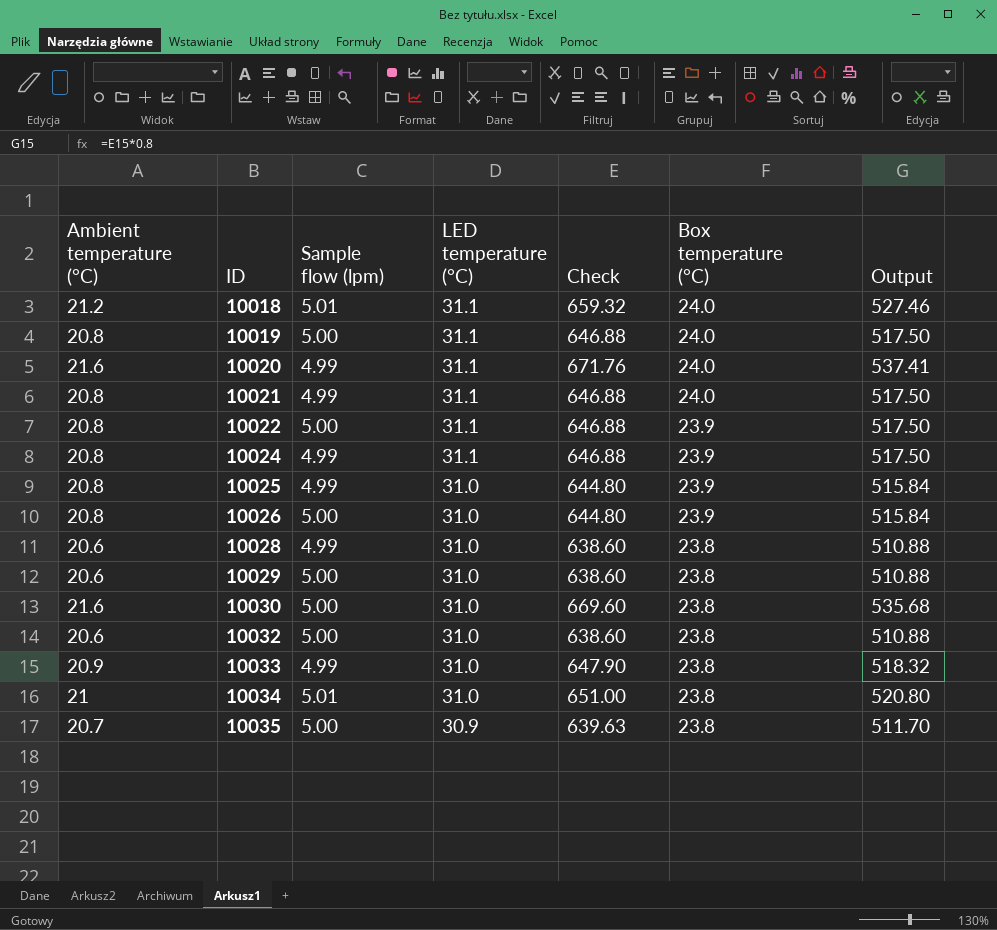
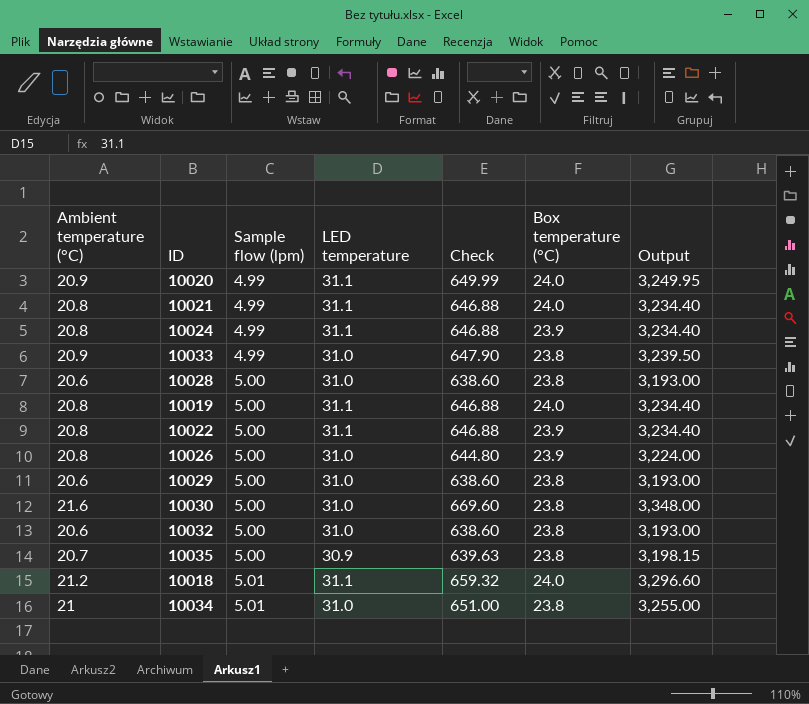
row order: ID ascending -> Sample flow (lpm) ascending
column name: LED temperature (°C) -> LED temperature
column Output | formula: [Check] * 0.8 -> [Check] * 5
row 10025: 20.8 | 4.99 | 31.0 | 644.80 | 23.9 | 515.84 -> none
10020 | Ambient temperature (°C): 21.6 -> 20.9
10020 | Check: 671.76 -> 649.99
10028 | Sample flow (lpm): 4.99 -> 5.00

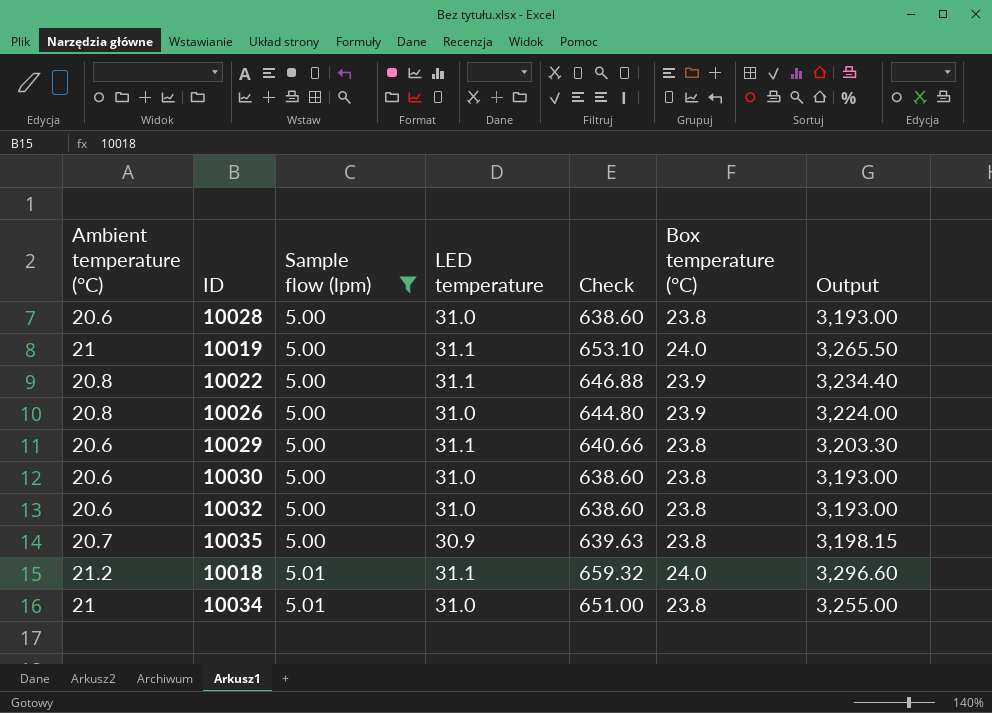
filter: none -> Sample flow (lpm) != 4.99
10019 | Ambient temperature (°C): 20.8 -> 21
10019 | Check: 646.88 -> 653.10
10019 | Output: 3,234.40 -> 3,265.50
10029 | LED temperature: 31.0 -> 31.1
10029 | Check: 638.60 -> 640.66
10029 | Output: 3,193.00 -> 3,203.30
10030 | Ambient temperature (°C): 21.6 -> 20.6
10030 | Check: 669.60 -> 638.60
10030 | Output: 3,348.00 -> 3,193.00

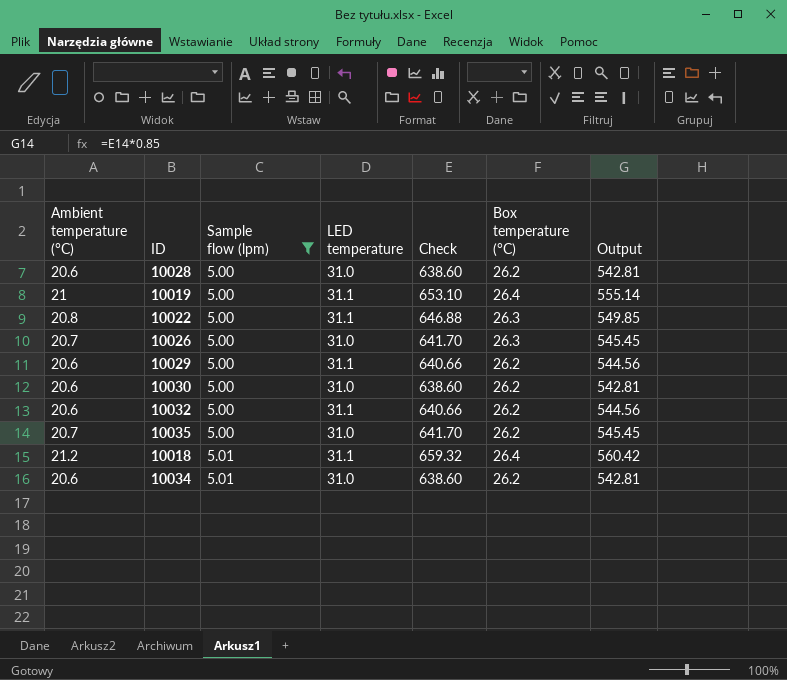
column Output | formula: [Check] * 5 -> [Check] * 0.85
10028 | Box temperature (°C): 23.8 -> 26.2
10019 | Box temperature (°C): 24.0 -> 26.4
10022 | Box temperature (°C): 23.9 -> 26.3
10026 | Ambient temperature (°C): 20.8 -> 20.7
10026 | Check: 644.80 -> 641.70
10026 | Box temperature (°C): 23.9 -> 26.3
10029 | Box temperature (°C): 23.8 -> 26.2
10030 | Box temperature (°C): 23.8 -> 26.2
10032 | LED temperature: 31.0 -> 31.1
10032 | Check: 638.60 -> 640.66
10032 | Box temperature (°C): 23.8 -> 26.2
10035 | LED temperature: 30.9 -> 31.0
10035 | Check: 639.63 -> 641.70
10035 | Box temperature (°C): 23.8 -> 26.2
10018 | Box temperature (°C): 24.0 -> 26.4
10034 | Ambient temperature (°C): 21 -> 20.6
10034 | Check: 651.00 -> 638.60
10034 | Box temperature (°C): 23.8 -> 26.2

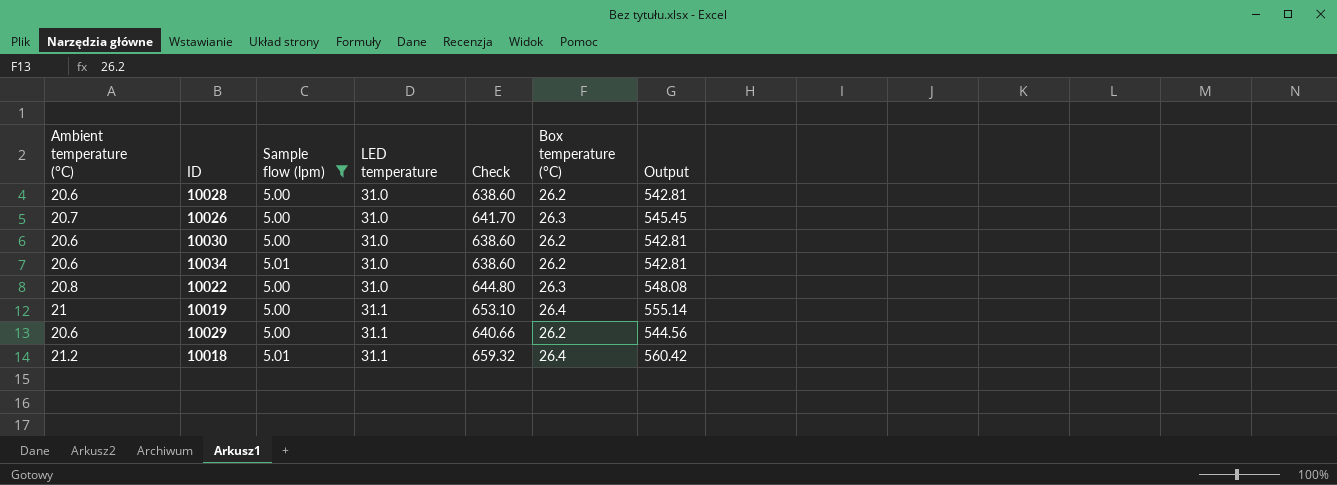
row order: Sample flow (lpm) ascending -> LED temperature ascending
row 10032: 20.6 | 5.00 | 31.1 | 640.66 | 26.2 | 544.56 -> none
row 10035: 20.7 | 5.00 | 31.0 | 641.70 | 26.2 | 545.45 -> none
10022 | LED temperature: 31.1 -> 31.0
10022 | Check: 646.88 -> 644.80
10022 | Output: 549.85 -> 548.08

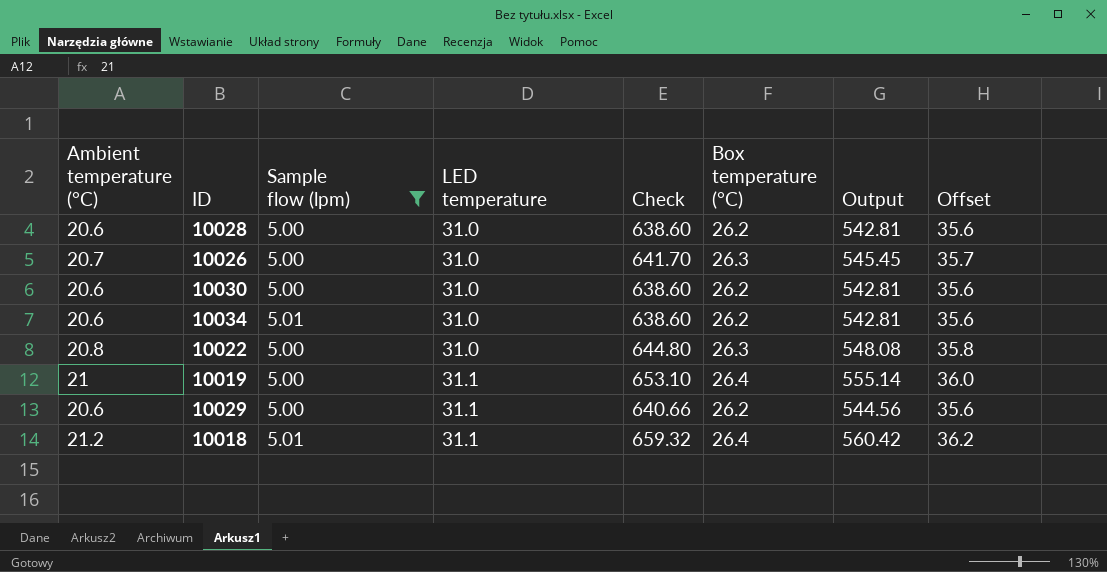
column Offset | formula: none -> [Ambient temperature (°C)] + 15

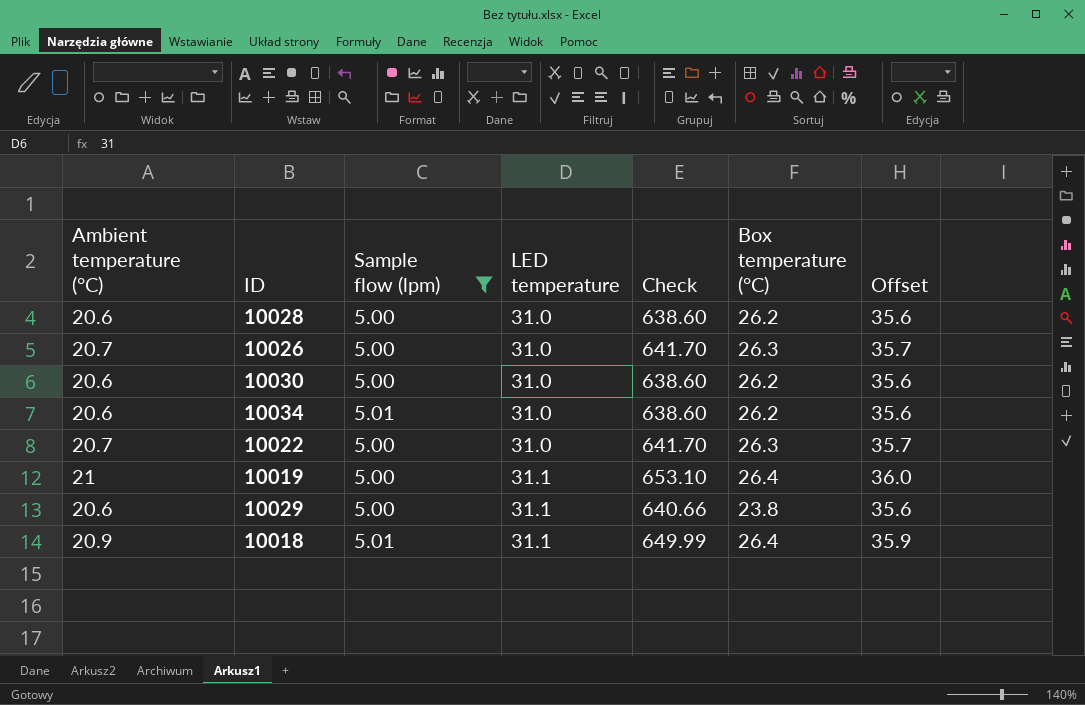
column Output | formula: [Check] * 0.85 -> none
10022 | Ambient temperature (°C): 20.8 -> 20.7
10022 | Check: 644.80 -> 641.70
10022 | Offset: 35.8 -> 35.7
10029 | Box temperature (°C): 26.2 -> 23.8
10018 | Ambient temperature (°C): 21.2 -> 20.9
10018 | Check: 659.32 -> 649.99
10018 | Offset: 36.2 -> 35.9

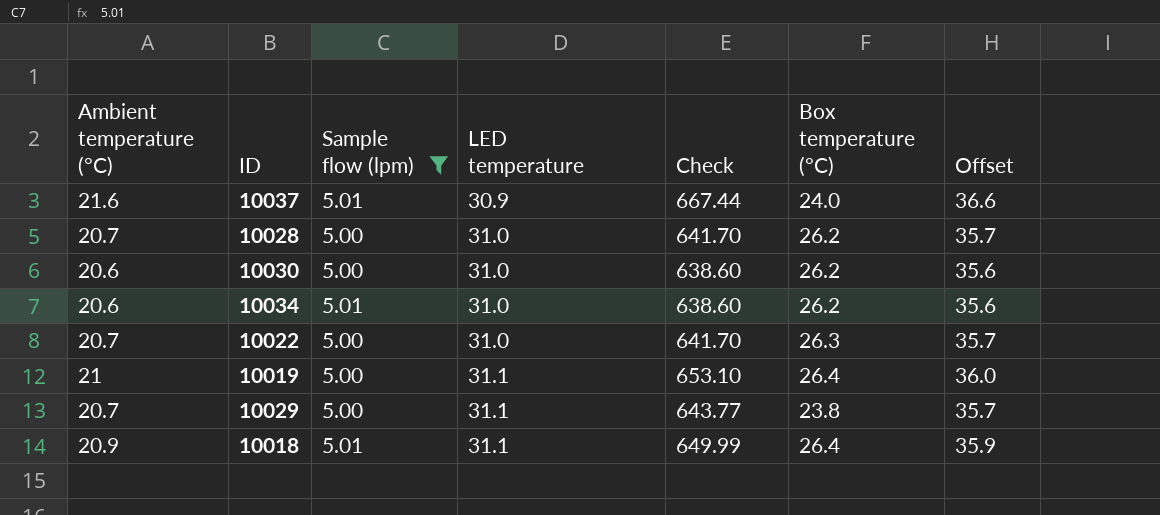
row 10026: 20.7 | 5.00 | 31.0 | 641.70 | 26.3 | 35.7 -> none
row 10037: none -> 21.6 | 5.01 | 30.9 | 667.44 | 24.0 | 36.6
10028 | Ambient temperature (°C): 20.6 -> 20.7
10028 | Check: 638.60 -> 641.70
10028 | Offset: 35.6 -> 35.7
10029 | Ambient temperature (°C): 20.6 -> 20.7
10029 | Check: 640.66 -> 643.77
10029 | Offset: 35.6 -> 35.7

